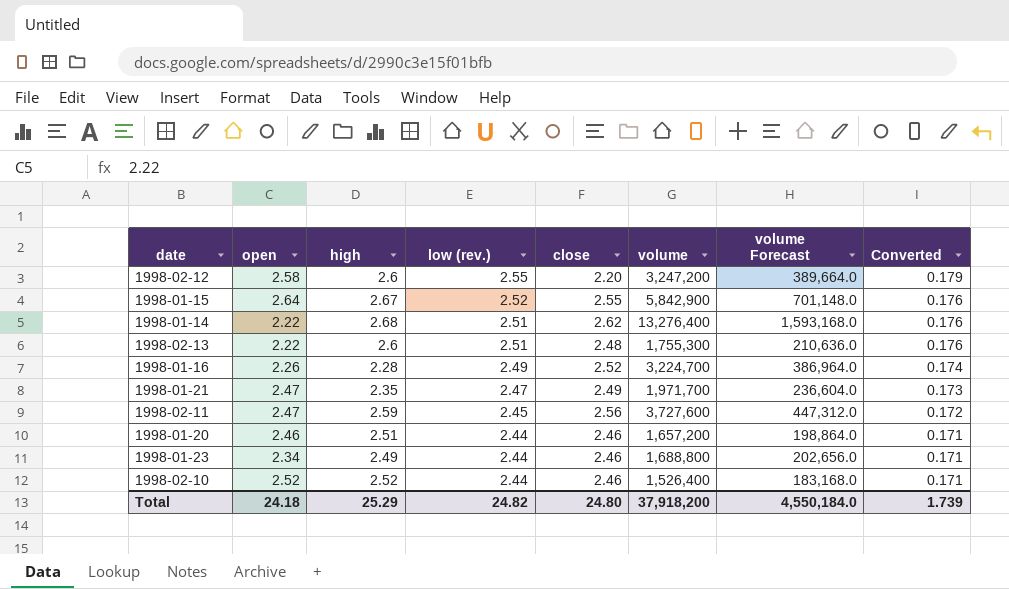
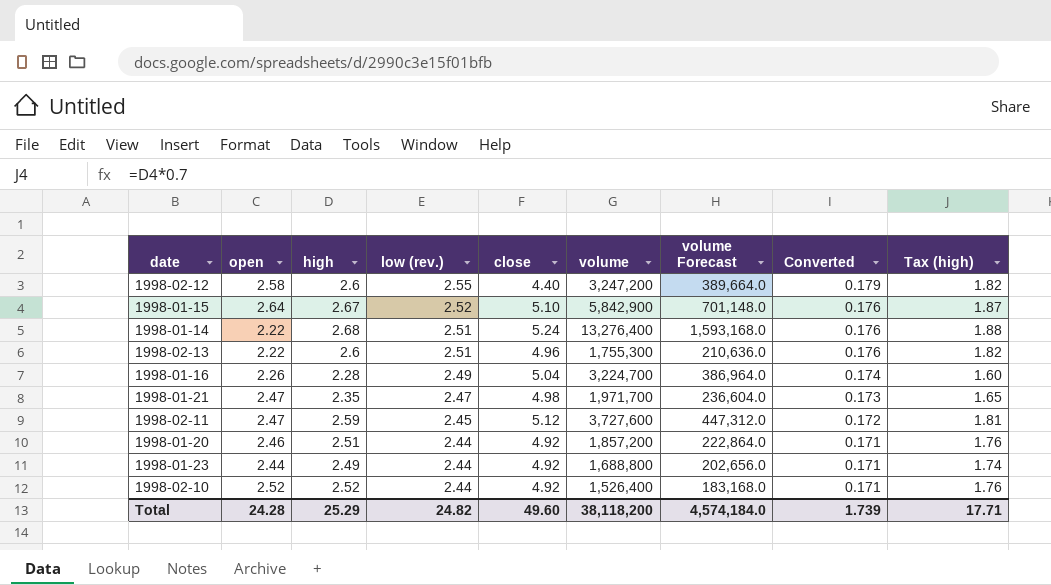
column Tax (high) | formula: none -> [high] * 0.7
1998-02-12 | close: 2.20 -> 4.40
1998-01-15 | close: 2.55 -> 5.10
1998-01-14 | close: 2.62 -> 5.24
1998-02-13 | close: 2.48 -> 4.96
1998-01-16 | close: 2.52 -> 5.04
1998-01-21 | close: 2.49 -> 4.98
1998-02-11 | close: 2.56 -> 5.12
1998-01-20 | close: 2.46 -> 4.92
1998-01-20 | volume: 1,657,200 -> 1,857,200
1998-01-20 | volume Forecast: 198,864.0 -> 222,864.0
1998-01-23 | open: 2.34 -> 2.44
1998-01-23 | close: 2.46 -> 4.92
1998-02-10 | close: 2.46 -> 4.92
Total | open: 24.18 -> 24.28
Total | close: 24.80 -> 49.60
Total | volume: 37,918,200 -> 38,118,200
Total | volume Forecast: 4,550,184.0 -> 4,574,184.0

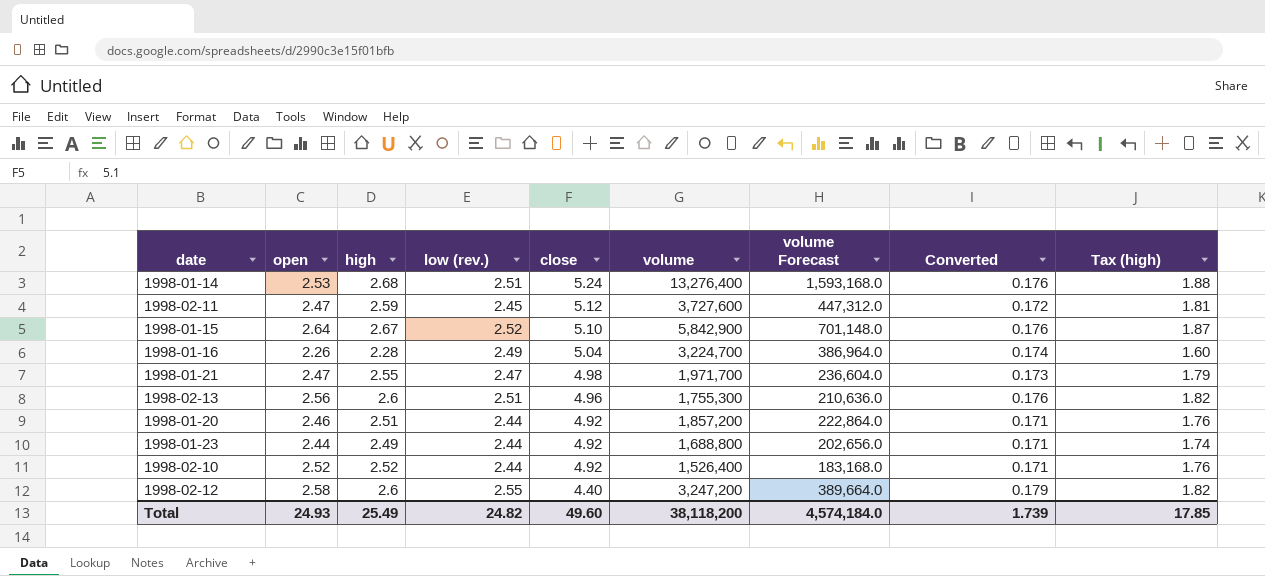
row order: low (rev.) descending -> close descending
1998-01-14 | open: 2.22 -> 2.53
1998-01-21 | high: 2.35 -> 2.55
1998-01-21 | Tax (high): 1.65 -> 1.79
1998-02-13 | open: 2.22 -> 2.56
Total | open: 24.28 -> 24.93
Total | high: 25.29 -> 25.49
Total | Tax (high): 17.71 -> 17.85

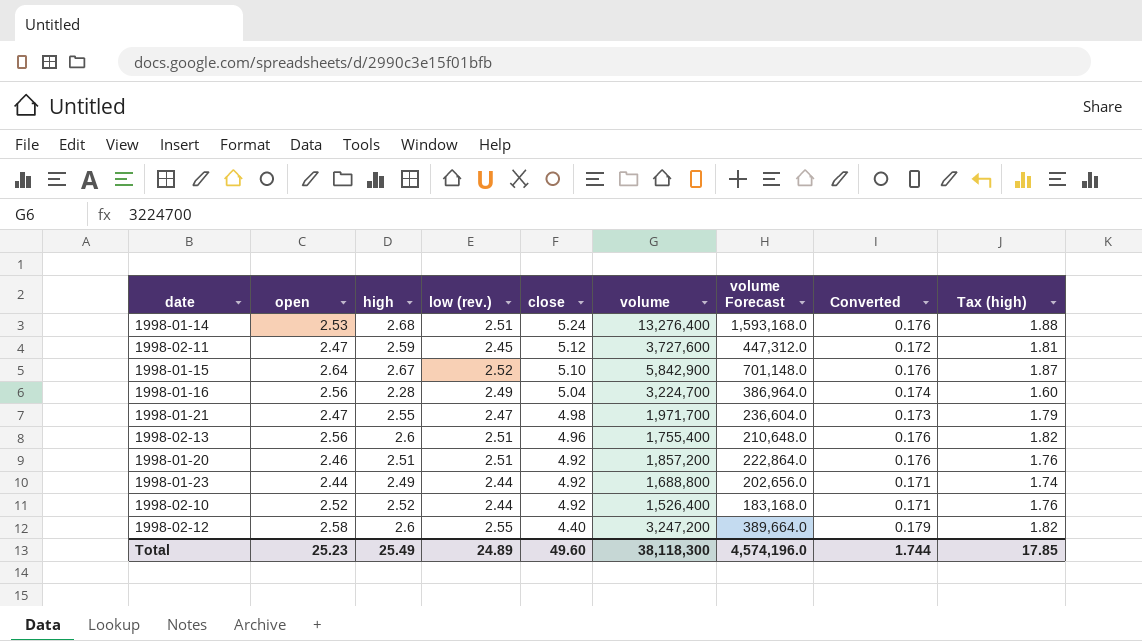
1998-01-16 | open: 2.26 -> 2.56
1998-02-13 | volume: 1,755,300 -> 1,755,400
1998-02-13 | volume Forecast: 210,636.0 -> 210,648.0
1998-01-20 | low (rev.): 2.44 -> 2.51
1998-01-20 | Converted: 0.171 -> 0.176
Total | open: 24.93 -> 25.23
Total | low (rev.): 24.82 -> 24.89
Total | volume: 38,118,200 -> 38,118,300
Total | volume Forecast: 4,574,184.0 -> 4,574,196.0
Total | Converted: 1.739 -> 1.744

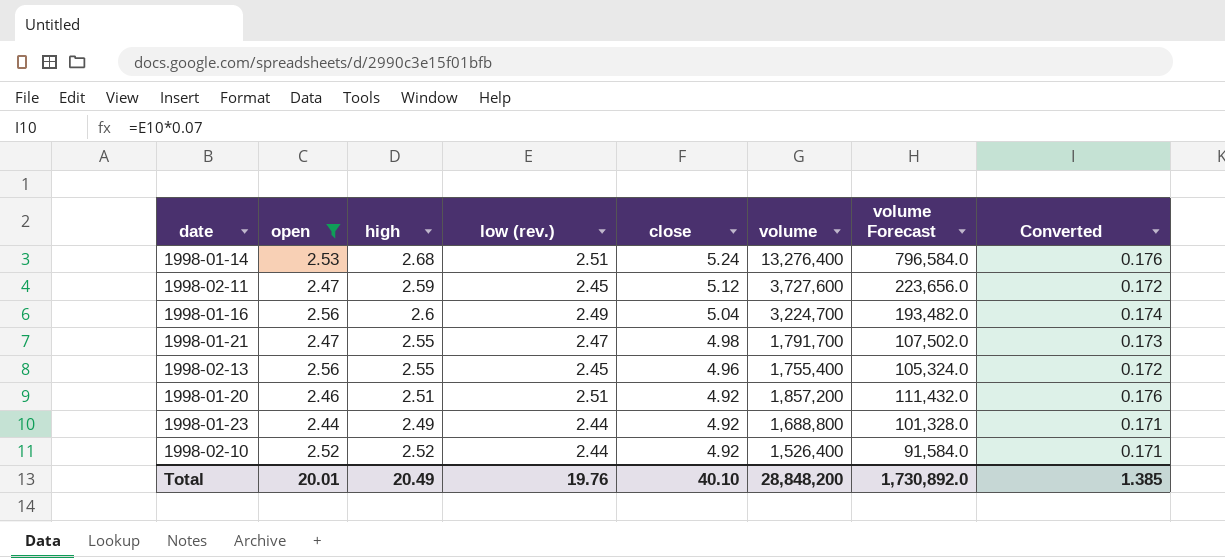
filter: none -> open <= 2.56
column Tax (high) | formula: [high] * 0.7 -> none
column volume Forecast | formula: [volume] * 0.12 -> [volume] * 0.06
1998-01-16 | high: 2.28 -> 2.6
1998-01-21 | volume: 1,971,700 -> 1,791,700
1998-02-13 | high: 2.6 -> 2.55
1998-02-13 | low (rev.): 2.51 -> 2.45
1998-02-13 | Converted: 0.176 -> 0.172
Total | open: 25.23 -> 20.01
Total | high: 25.49 -> 20.49
Total | low (rev.): 24.89 -> 19.76
Total | close: 49.60 -> 40.10
Total | volume: 38,118,300 -> 28,848,200
Total | volume Forecast: 4,574,196.0 -> 1,730,892.0
Total | Converted: 1.744 -> 1.385

